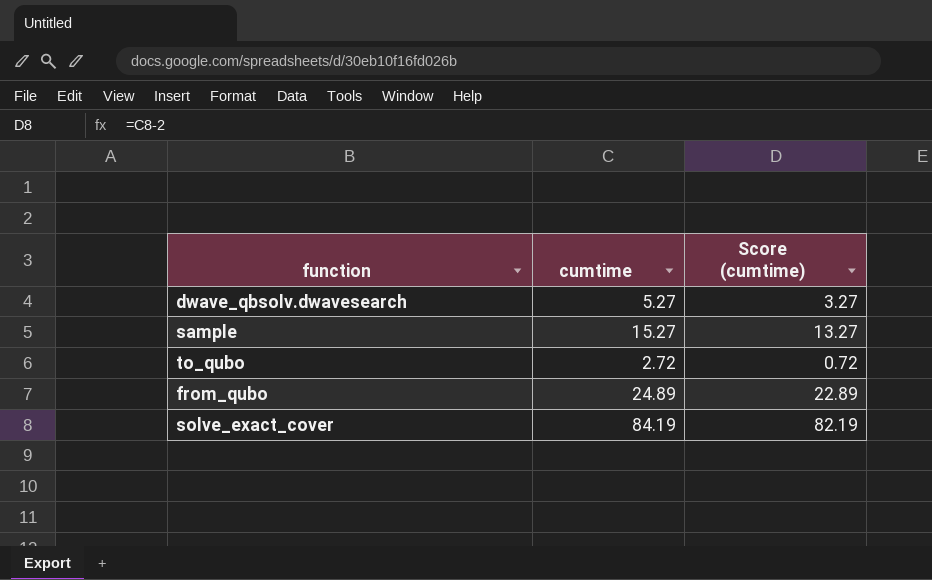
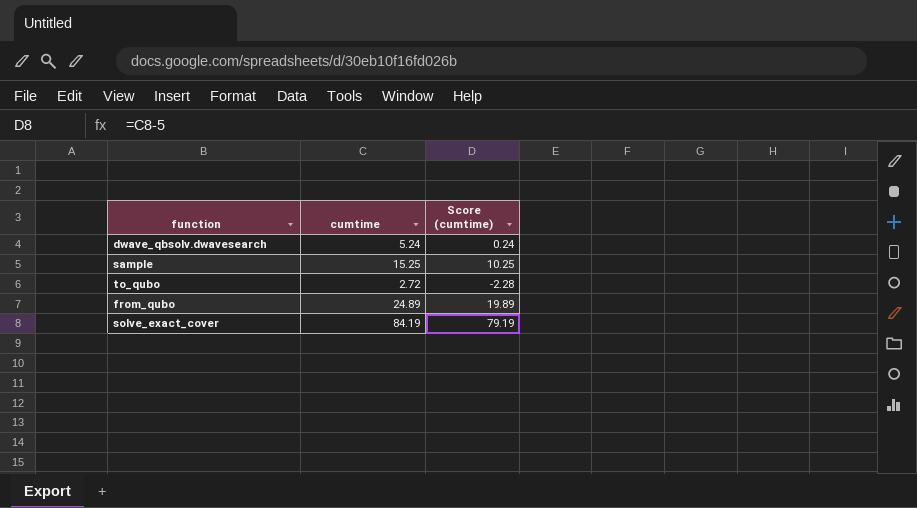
column Score (cumtime) | formula: [cumtime] - 2 -> [cumtime] - 5
dwave_qbsolv.dwavesearch | cumtime: 5.27 -> 5.24
sample | cumtime: 15.27 -> 15.25

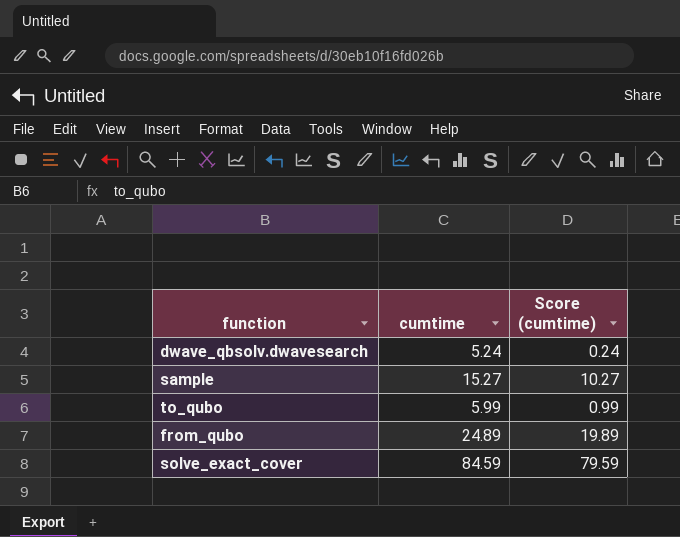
sample | cumtime: 15.25 -> 15.27
sample | Score (cumtime): 10.25 -> 10.27
to_qubo | cumtime: 2.72 -> 5.99
to_qubo | Score (cumtime): -2.28 -> 0.99
solve_exact_cover | cumtime: 84.19 -> 84.59
solve_exact_cover | Score (cumtime): 79.19 -> 79.59

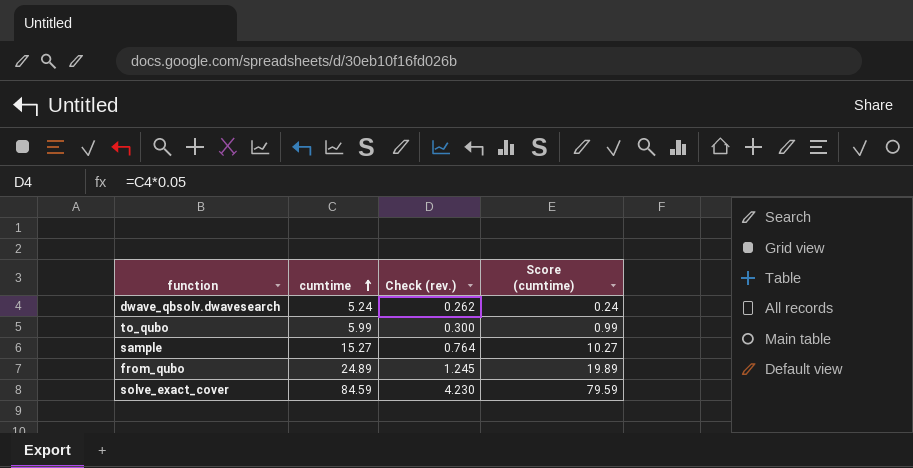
row order: none -> cumtime ascending
column Check (rev.) | formula: none -> [cumtime] * 0.05

